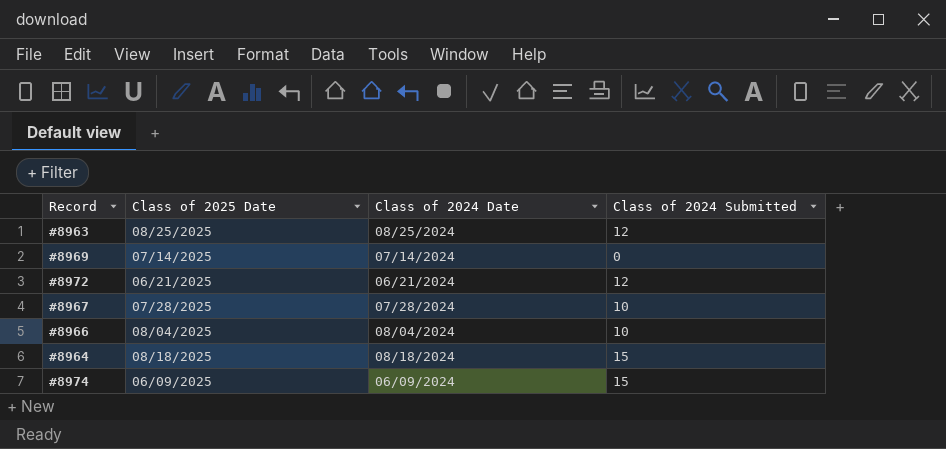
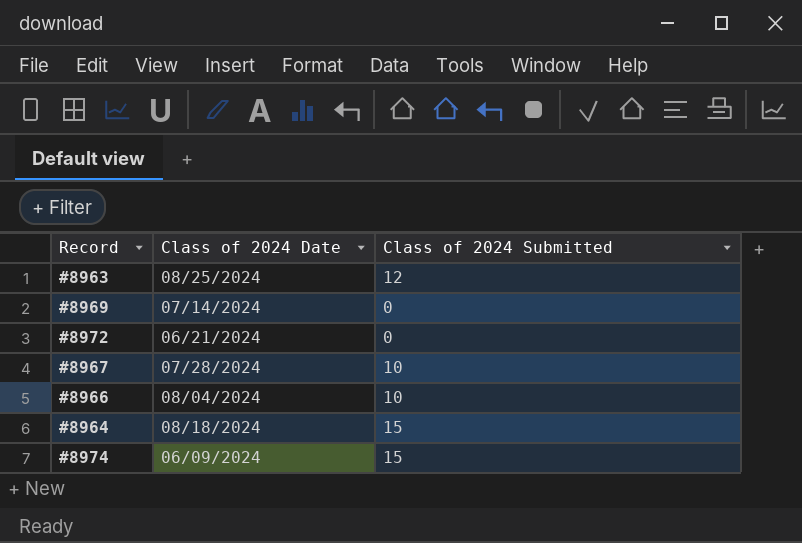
column Class of 2025 Date | position: 2 -> none
#8972 | Class of 2024 Submitted: 12 -> 0

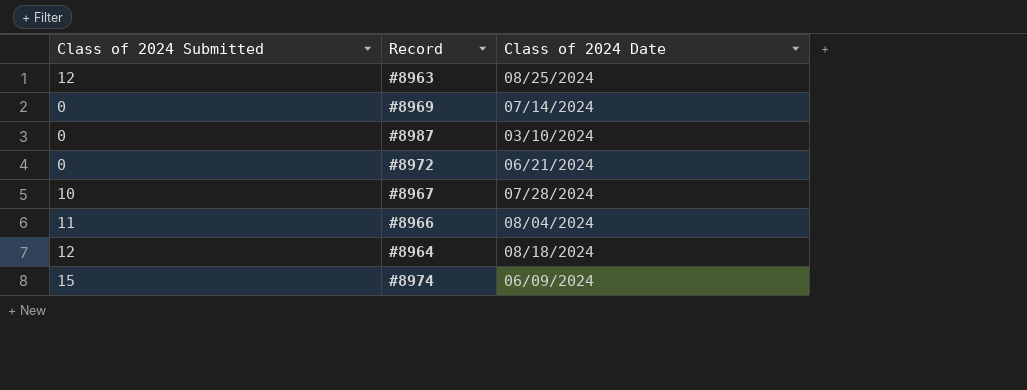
column Class of 2024 Submitted | position: 3 -> 1
row #8987: none -> 0 | 03/10/2024
#8966 | Class of 2024 Submitted: 10 -> 11
#8964 | Class of 2024 Submitted: 15 -> 12

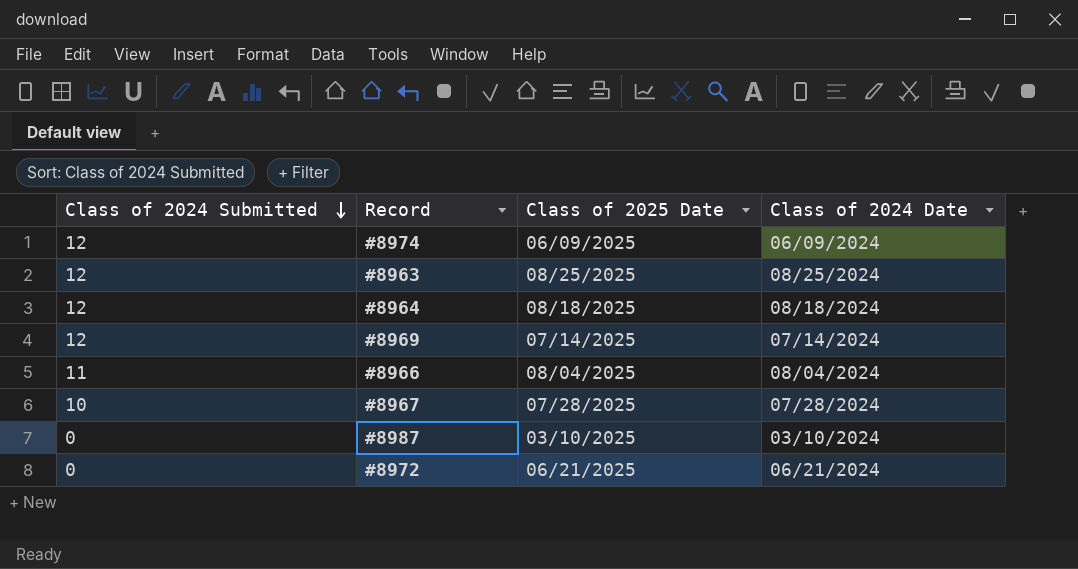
row order: none -> Class of 2024 Submitted descending
column Class of 2025 Date | position: none -> 3
#8974 | Class of 2024 Submitted: 15 -> 12
#8969 | Class of 2024 Submitted: 0 -> 12

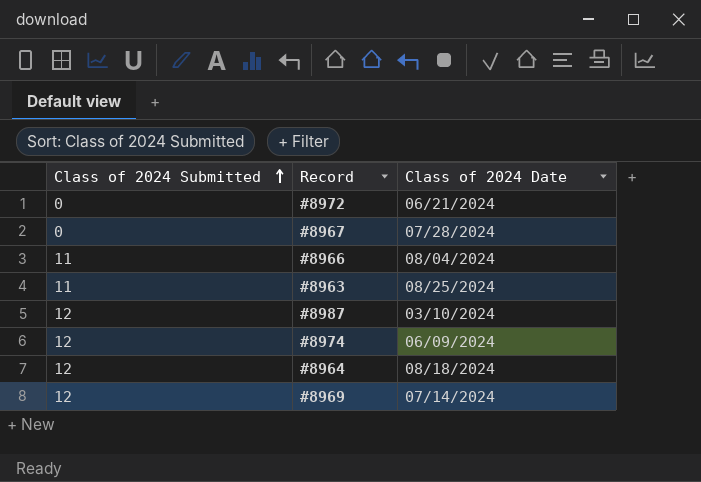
row order: Class of 2024 Submitted descending -> Class of 2024 Submitted ascending
column Class of 2025 Date | position: 3 -> none
#8967 | Class of 2024 Submitted: 10 -> 0
#8963 | Class of 2024 Submitted: 12 -> 11
#8987 | Class of 2024 Submitted: 0 -> 12

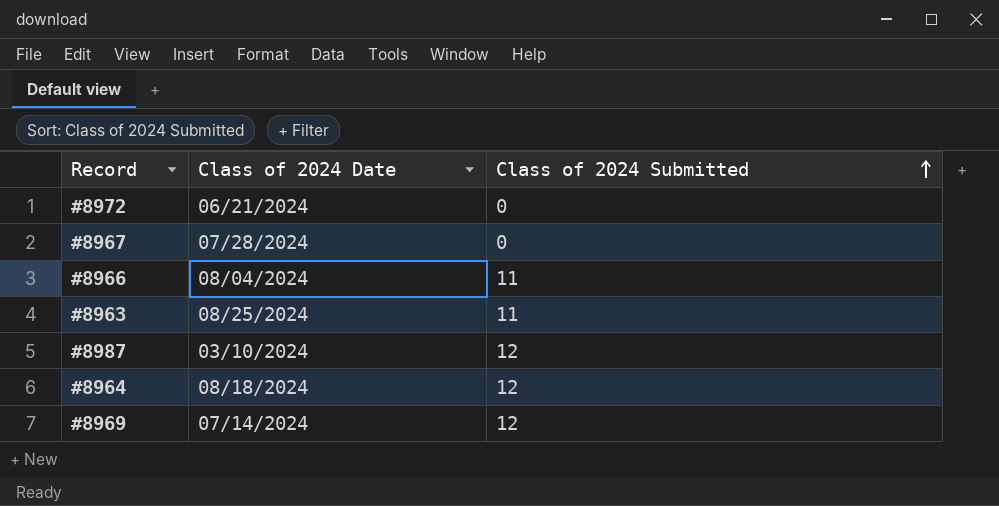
column Class of 2024 Submitted | position: 1 -> 3
row #8974: 12 | 06/09/2024 -> none

